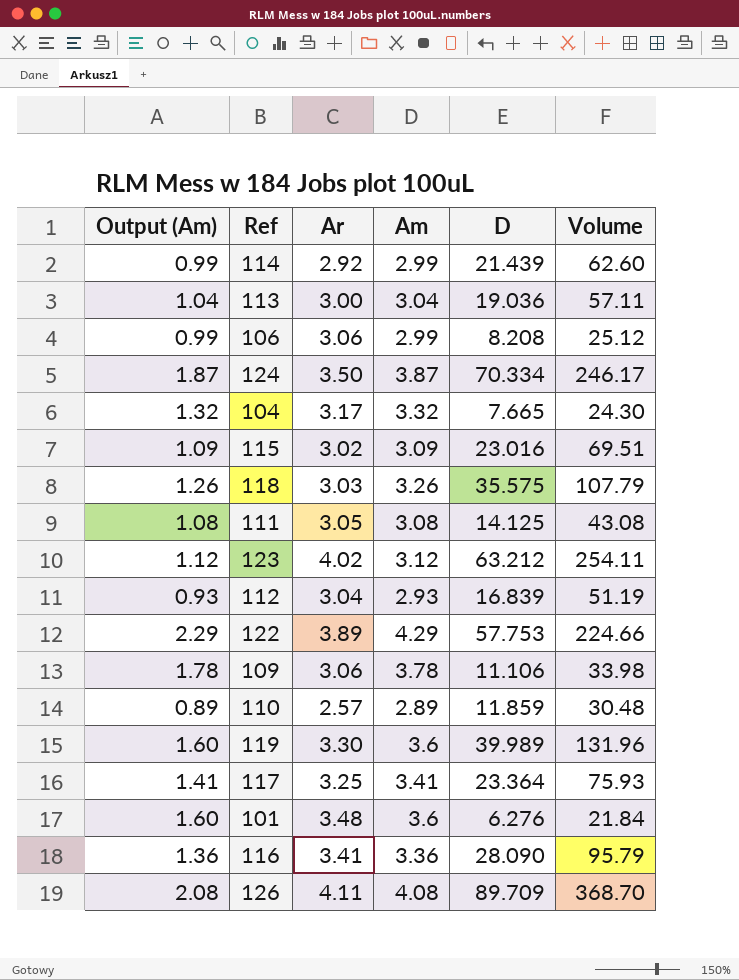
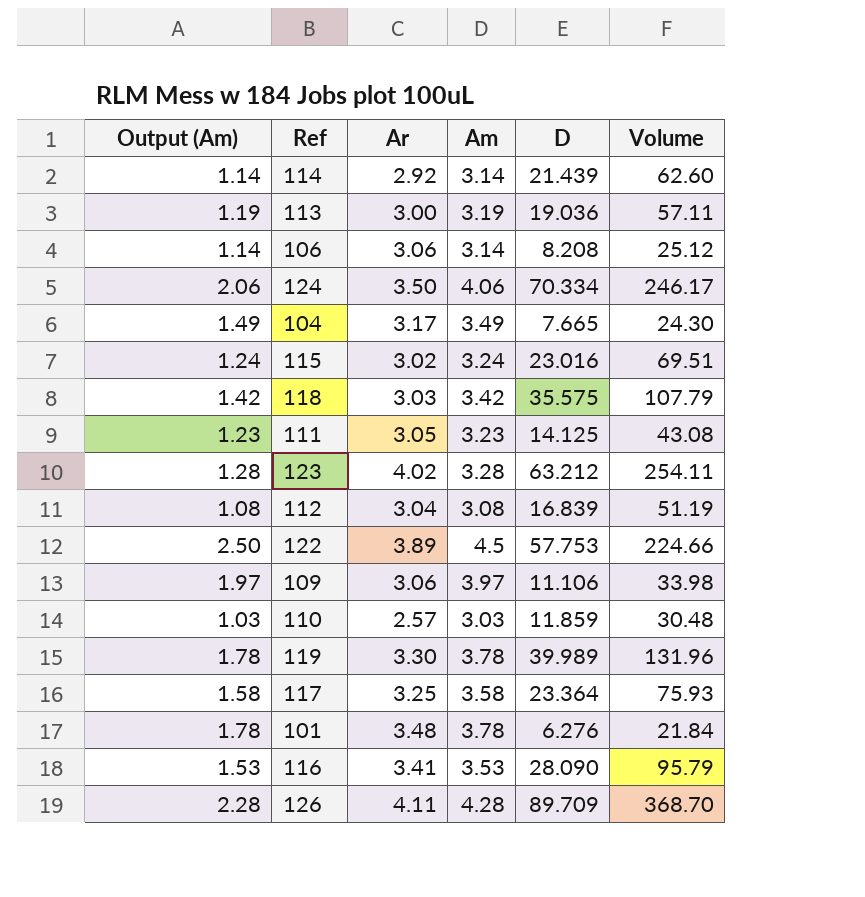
114 | Output (Am): 0.99 -> 1.14
114 | Am: 2.99 -> 3.14
113 | Output (Am): 1.04 -> 1.19
113 | Am: 3.04 -> 3.19
106 | Output (Am): 0.99 -> 1.14
106 | Am: 2.99 -> 3.14
124 | Output (Am): 1.87 -> 2.06
124 | Am: 3.87 -> 4.06
104 | Output (Am): 1.32 -> 1.49
104 | Am: 3.32 -> 3.49
115 | Output (Am): 1.09 -> 1.24
115 | Am: 3.09 -> 3.24
118 | Output (Am): 1.26 -> 1.42
118 | Am: 3.26 -> 3.42
111 | Output (Am): 1.08 -> 1.23
111 | Am: 3.08 -> 3.23
123 | Output (Am): 1.12 -> 1.28
123 | Am: 3.12 -> 3.28
112 | Output (Am): 0.93 -> 1.08
112 | Am: 2.93 -> 3.08
122 | Output (Am): 2.29 -> 2.50
122 | Am: 4.29 -> 4.5
109 | Output (Am): 1.78 -> 1.97
109 | Am: 3.78 -> 3.97
110 | Output (Am): 0.89 -> 1.03
110 | Am: 2.89 -> 3.03
119 | Output (Am): 1.60 -> 1.78
119 | Am: 3.6 -> 3.78
117 | Output (Am): 1.41 -> 1.58
117 | Am: 3.41 -> 3.58
101 | Output (Am): 1.60 -> 1.78
101 | Am: 3.6 -> 3.78
116 | Output (Am): 1.36 -> 1.53
116 | Am: 3.36 -> 3.53
126 | Output (Am): 2.08 -> 2.28
126 | Am: 4.08 -> 4.28

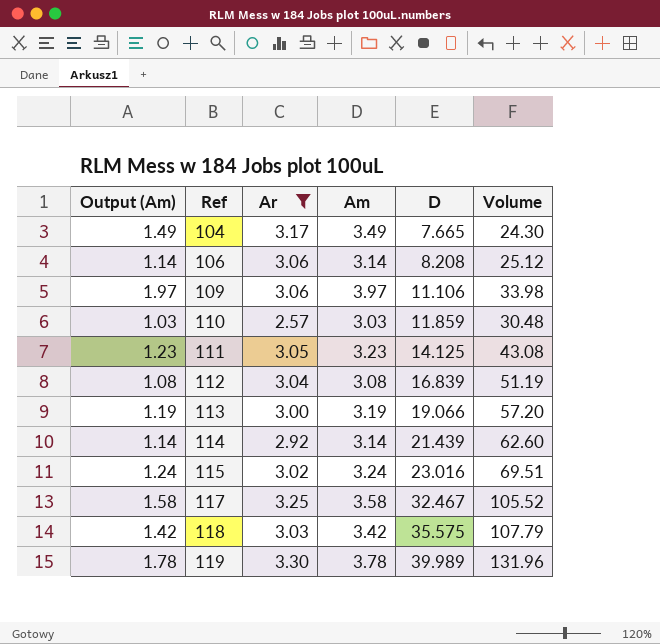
filter: none -> Ar <= 3.30
row order: none -> Ref ascending
113 | D: 19.036 -> 19.066
113 | Volume: 57.11 -> 57.20
117 | D: 23.364 -> 32.467
117 | Volume: 75.93 -> 105.52

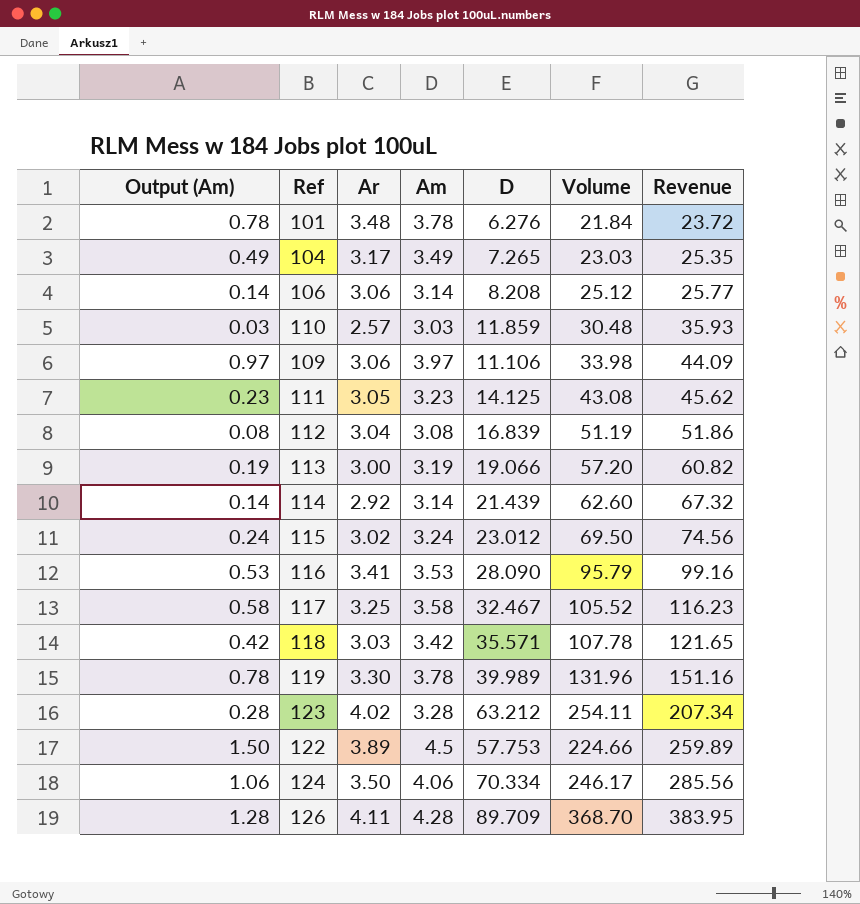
filter: Ar <= 3.30 -> none
row order: Ref ascending -> Revenue ascending
column Output (Am) | formula: [Am] - 2 -> [Am] - 3
column Revenue | formula: none -> [Am] * [D]
104 | D: 7.665 -> 7.265
104 | Volume: 24.30 -> 23.03
115 | D: 23.016 -> 23.012
115 | Volume: 69.51 -> 69.50
118 | D: 35.575 -> 35.571
118 | Volume: 107.79 -> 107.78

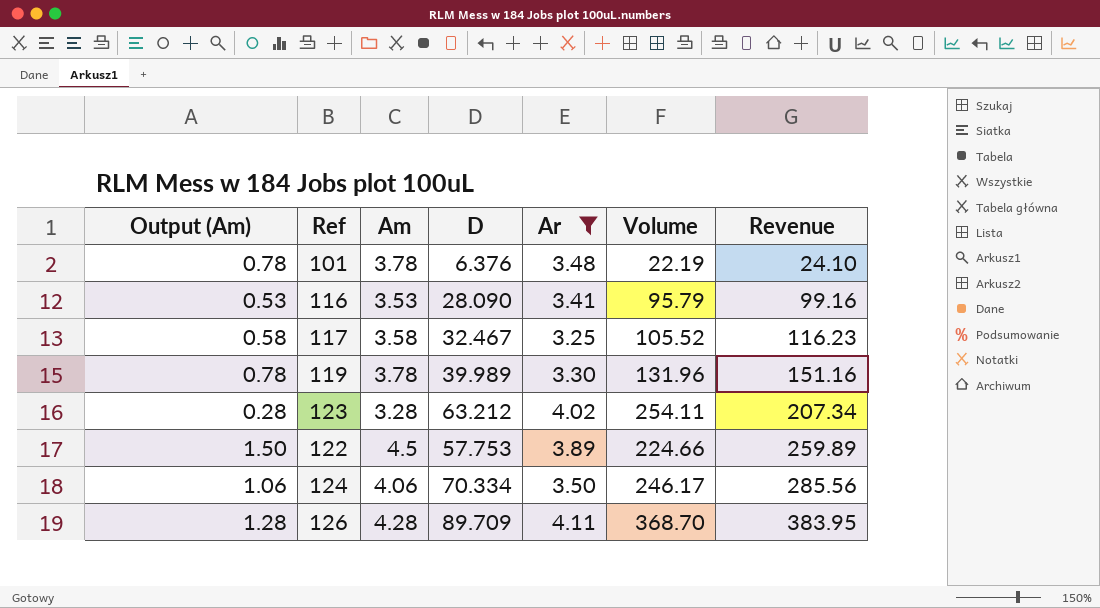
filter: none -> Ar >= 3.25
column Ar | position: 3 -> 5
101 | D: 6.276 -> 6.376
101 | Volume: 21.84 -> 22.19
101 | Revenue: 23.72 -> 24.10

